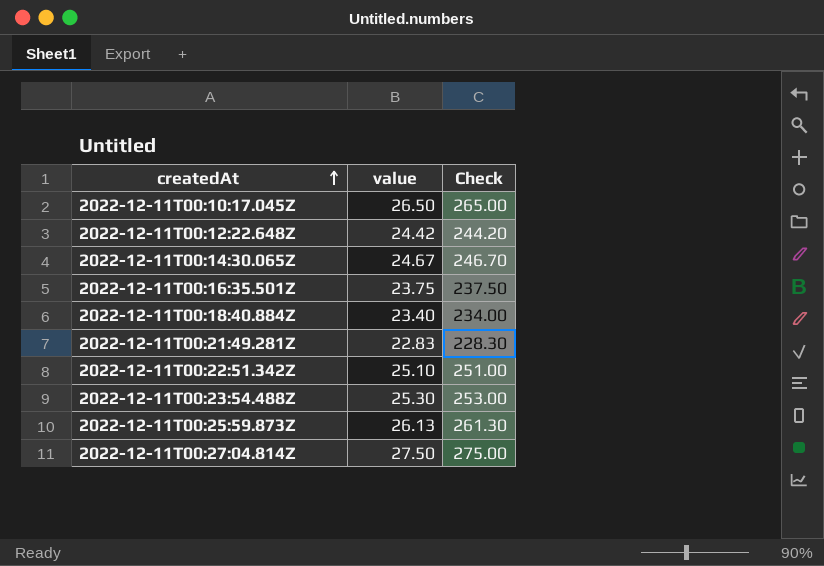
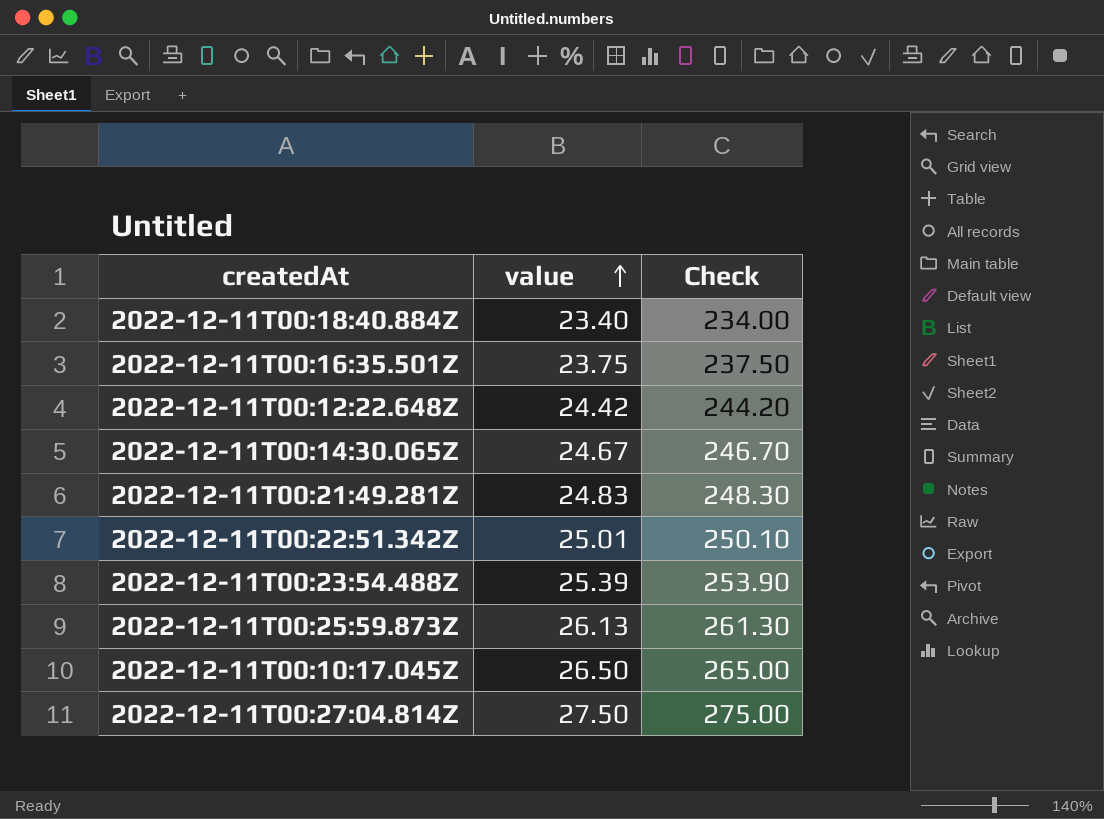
row order: createdAt ascending -> value ascending
2022-12-11T00:21:49.281Z | value: 22.83 -> 24.83
2022-12-11T00:21:49.281Z | Check: 228.30 -> 248.30
2022-12-11T00:22:51.342Z | value: 25.10 -> 25.01
2022-12-11T00:22:51.342Z | Check: 251.00 -> 250.10
2022-12-11T00:23:54.488Z | value: 25.30 -> 25.39
2022-12-11T00:23:54.488Z | Check: 253.00 -> 253.90

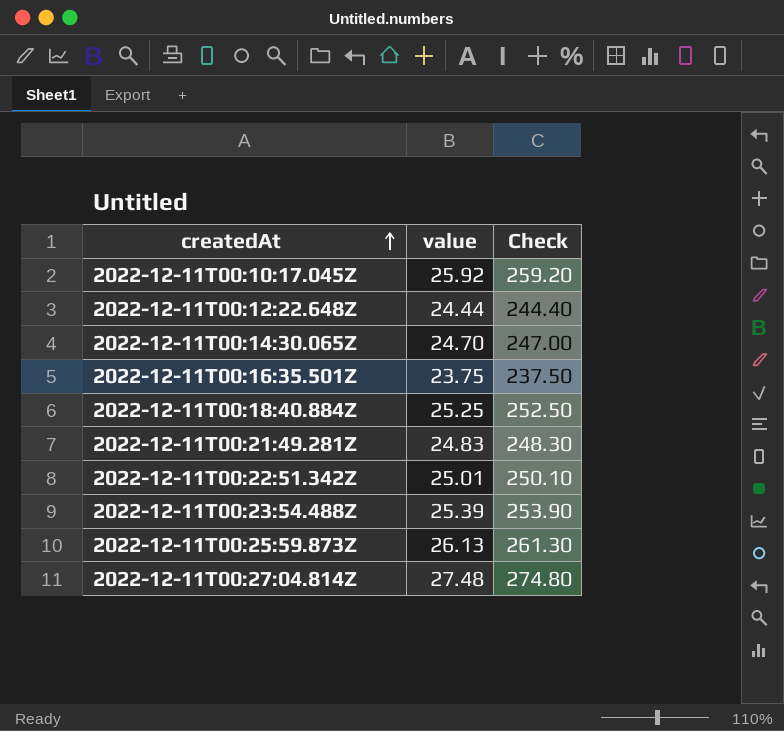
row order: value ascending -> createdAt ascending
2022-12-11T00:10:17.045Z | value: 26.50 -> 25.92
2022-12-11T00:10:17.045Z | Check: 265.00 -> 259.20
2022-12-11T00:12:22.648Z | value: 24.42 -> 24.44
2022-12-11T00:12:22.648Z | Check: 244.20 -> 244.40
2022-12-11T00:14:30.065Z | value: 24.67 -> 24.70
2022-12-11T00:14:30.065Z | Check: 246.70 -> 247.00
2022-12-11T00:18:40.884Z | value: 23.40 -> 25.25
2022-12-11T00:18:40.884Z | Check: 234.00 -> 252.50
2022-12-11T00:27:04.814Z | value: 27.50 -> 27.48
2022-12-11T00:27:04.814Z | Check: 275.00 -> 274.80

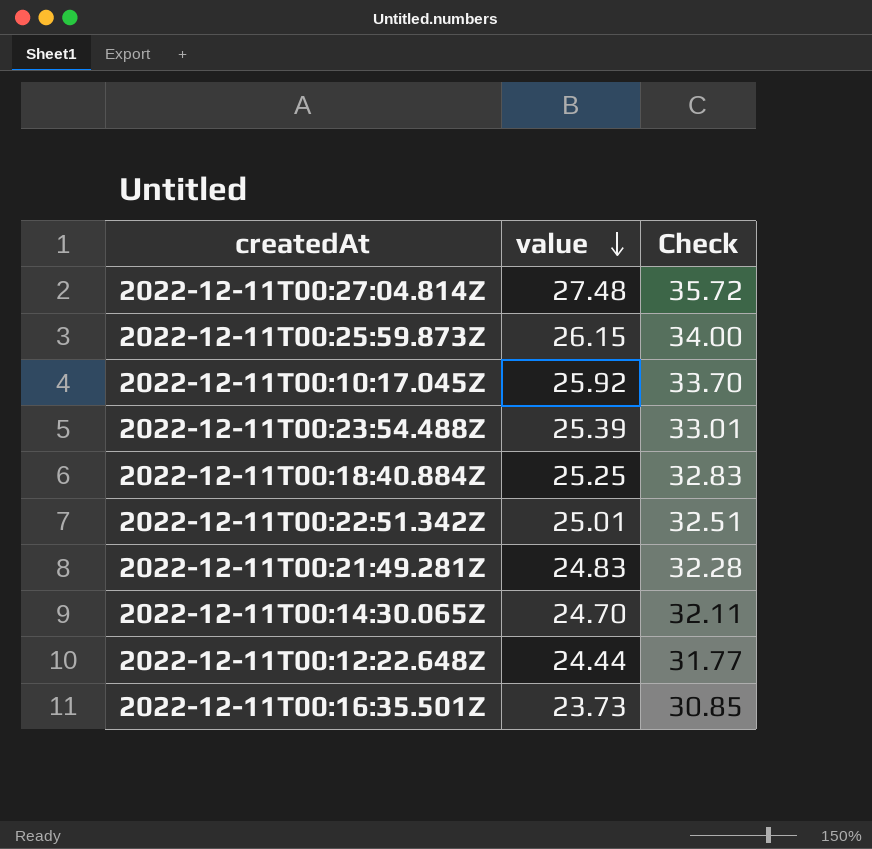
row order: createdAt ascending -> value descending
column Check | formula: [value] * 10 -> [value] * 1.3
2022-12-11T00:25:59.873Z | value: 26.13 -> 26.15
2022-12-11T00:16:35.501Z | value: 23.75 -> 23.73

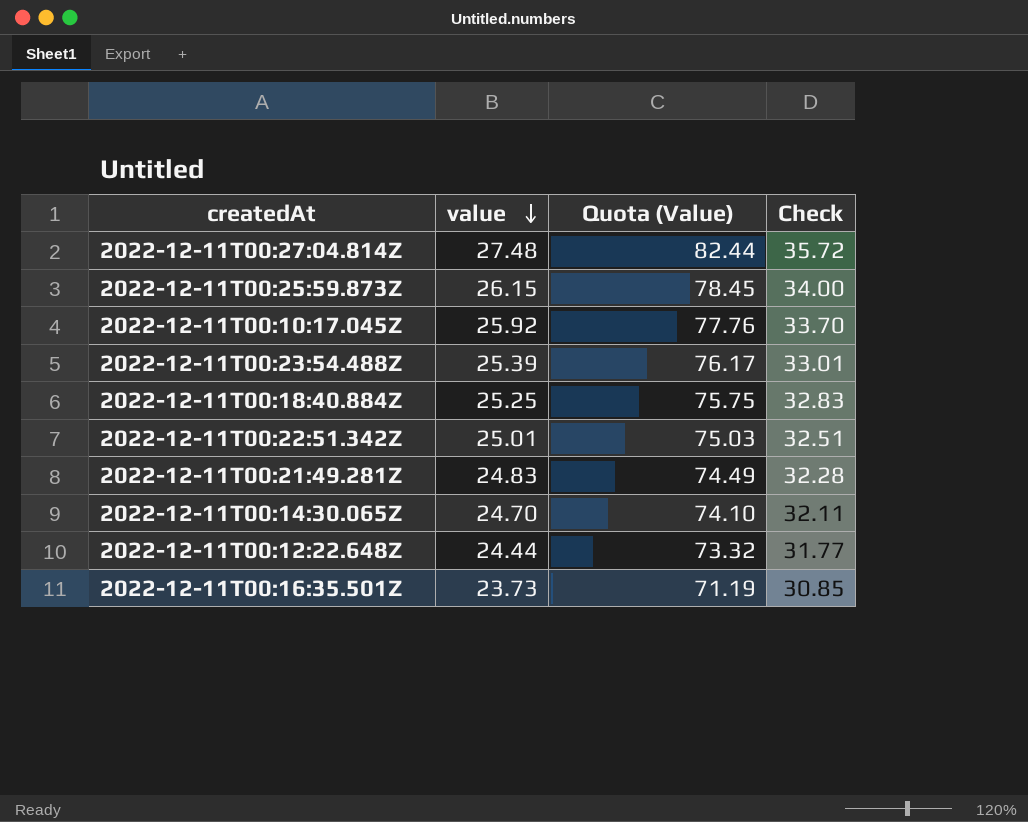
column Quota (Value) | formula: none -> [value] * 3

